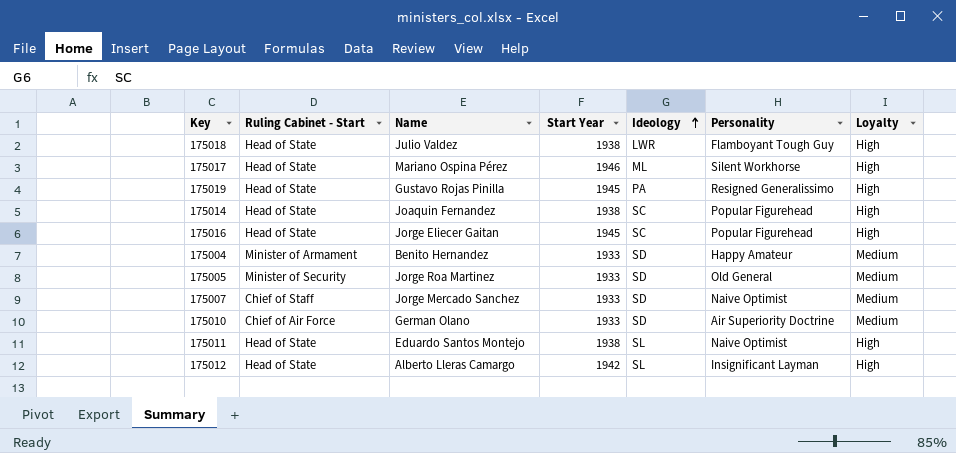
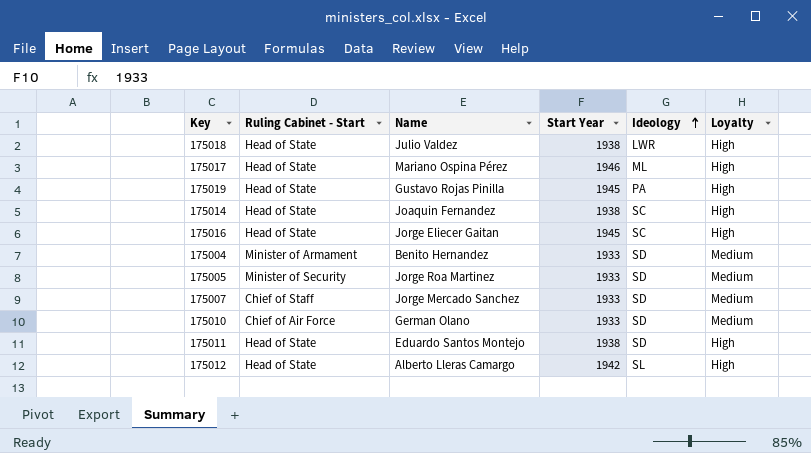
column Personality | position: 6 -> none
175011 | Ideology: SL -> SD

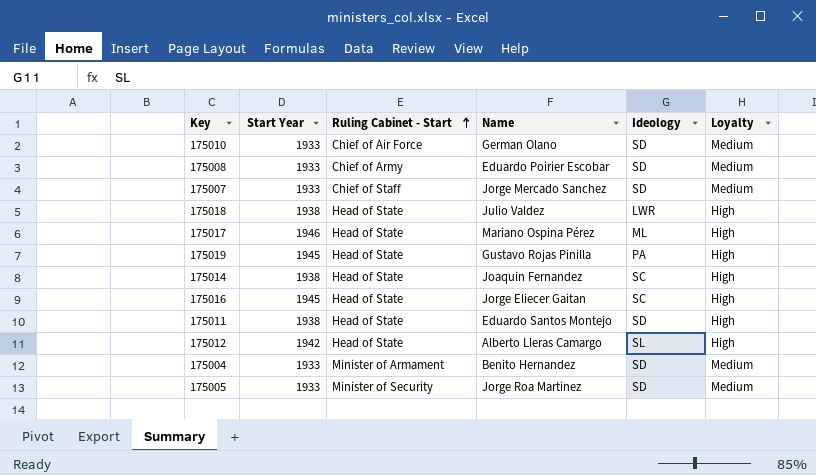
row order: Ideology ascending -> Ruling Cabinet - Start ascending
column Start Year | position: 4 -> 2
row 175008: none -> 1933 | Chief of Army | Eduardo Poirier Escobar | SD | Medium

